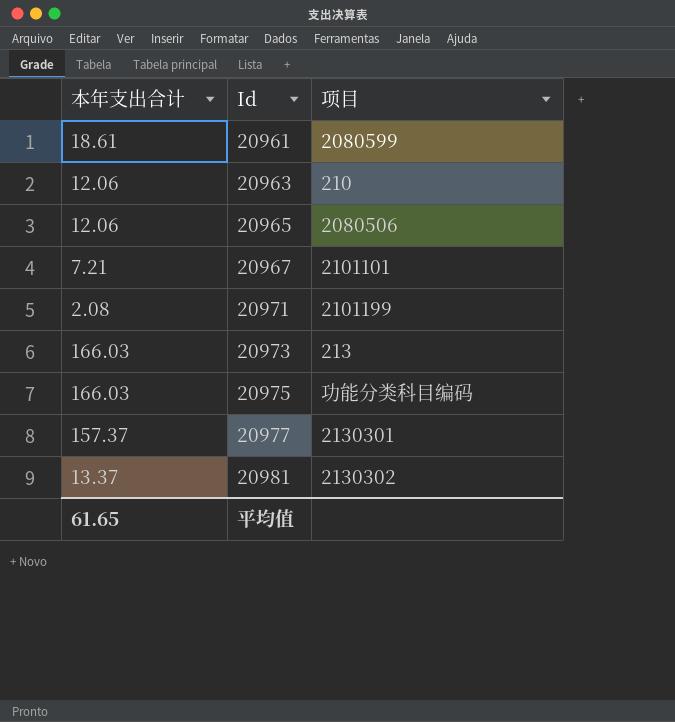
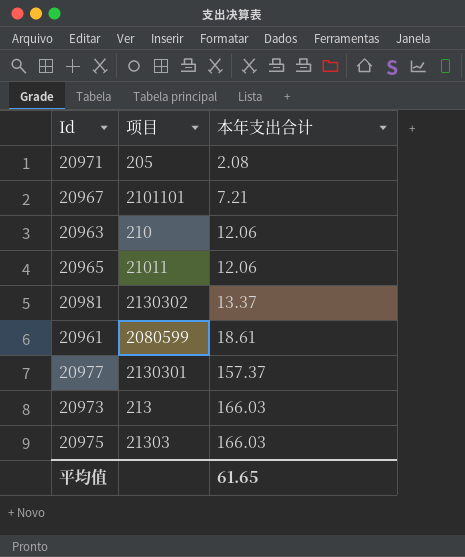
row order: Id ascending -> 本年支出合计 ascending
column 本年支出合计 | position: 1 -> 3
20971 | 项目: 2101199 -> 205
20965 | 项目: 2080506 -> 21011
20975 | 项目: 功能分类科目编码 -> 21303

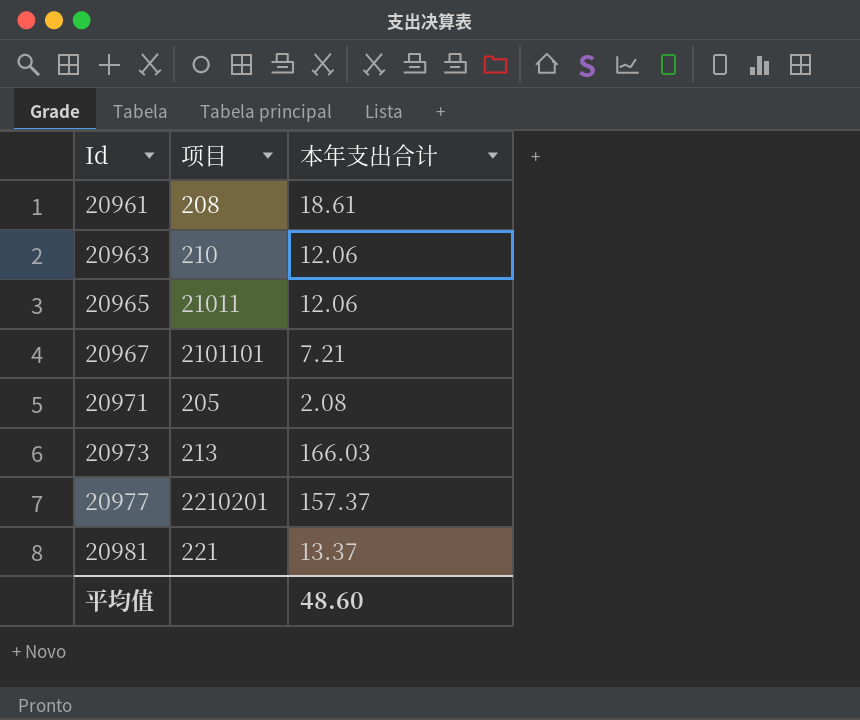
row order: 本年支出合计 ascending -> Id ascending
row 20975: 21303 | 166.03 -> none
20961 | 项目: 2080599 -> 208
20977 | 项目: 2130301 -> 2210201
20981 | 项目: 2130302 -> 221
平均值 | 本年支出合计: 61.65 -> 48.60

